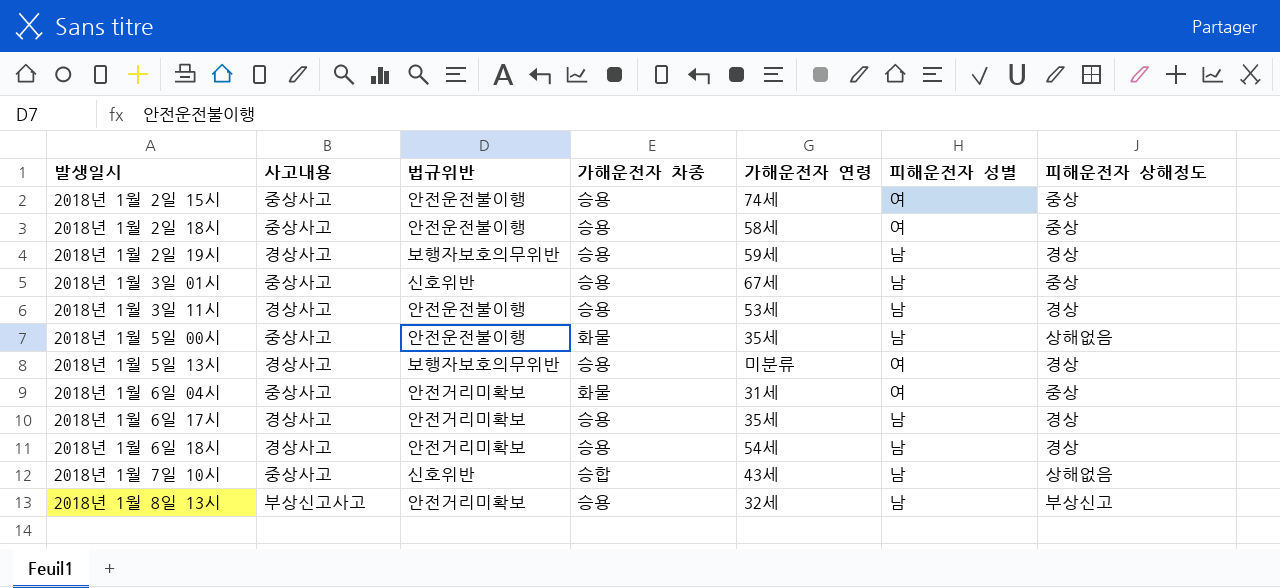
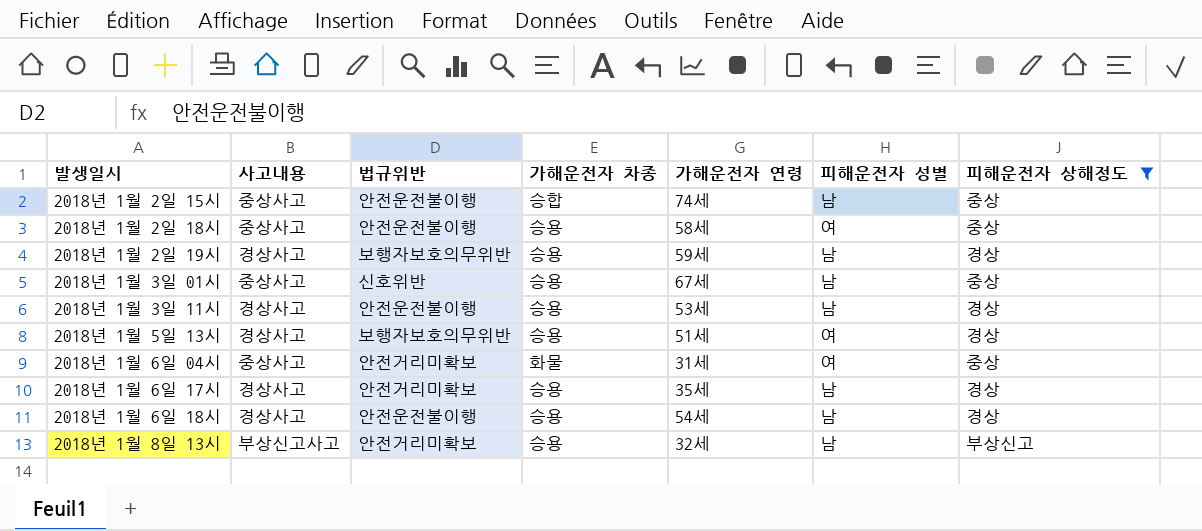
filter: none -> 피해운전자 상해정도 != 상해없음
2018년 1월 2일 15시 | 가해운전자 차종: 승용 -> 승합
2018년 1월 2일 15시 | 피해운전자 성별: 여 -> 남
2018년 1월 5일 13시 | 가해운전자 연령: 미분류 -> 51세
2018년 1월 6일 18시 | 법규위반: 안전거리미확보 -> 안전운전불이행

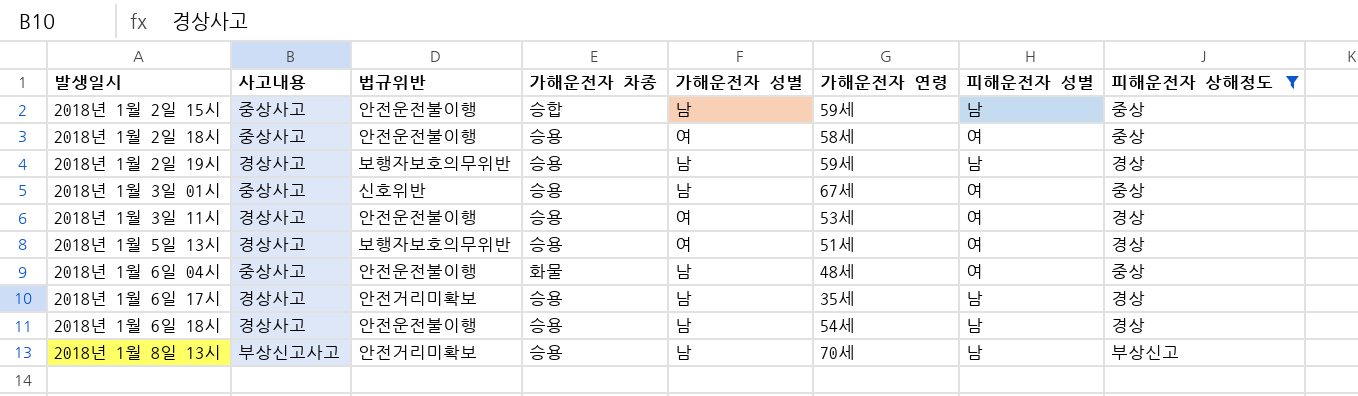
column 가해운전자 성별 | position: none -> 5
2018년 1월 2일 15시 | 가해운전자 연령: 74세 -> 59세
2018년 1월 3일 01시 | 피해운전자 성별: 남 -> 여
2018년 1월 3일 11시 | 피해운전자 성별: 남 -> 여
2018년 1월 6일 04시 | 법규위반: 안전거리미확보 -> 안전운전불이행
2018년 1월 6일 04시 | 가해운전자 연령: 31세 -> 48세
2018년 1월 8일 13시 | 가해운전자 연령: 32세 -> 70세

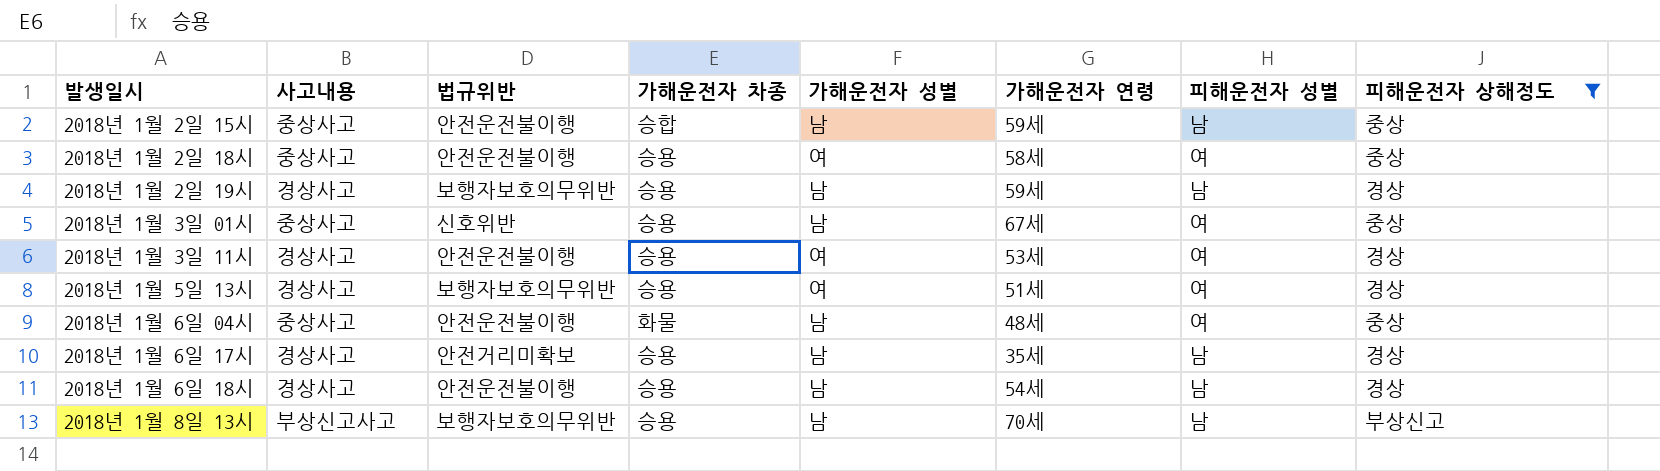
2018년 1월 8일 13시 | 법규위반: 안전거리미확보 -> 보행자보호의무위반

